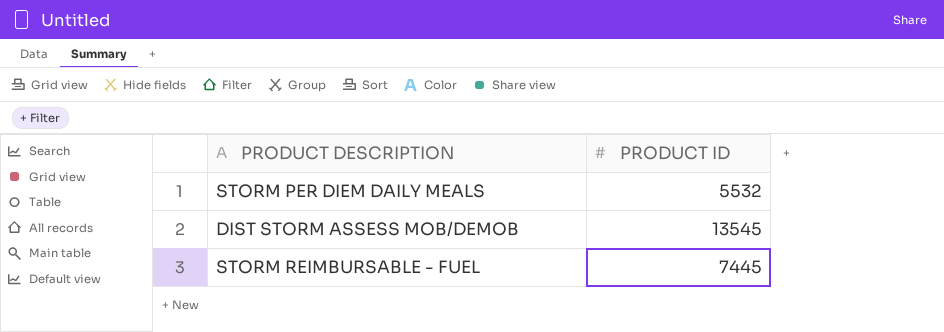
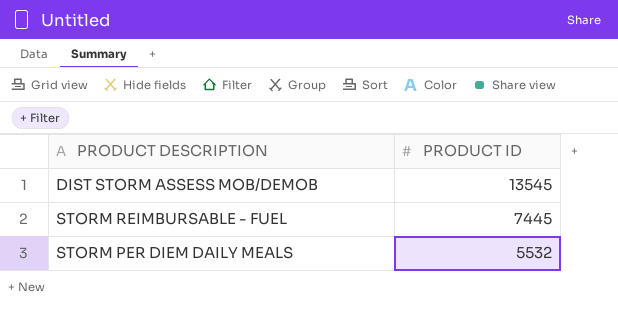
row order: none -> PRODUCT ID descending

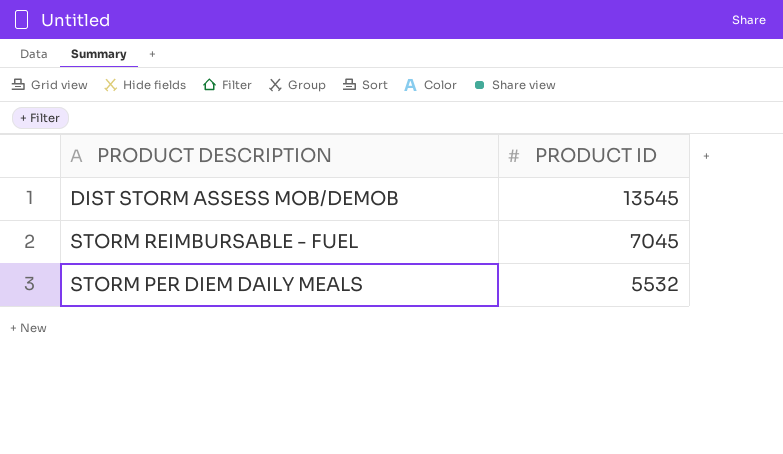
STORM REIMBURSABLE - FUEL | PRODUCT ID: 7445 -> 7045

